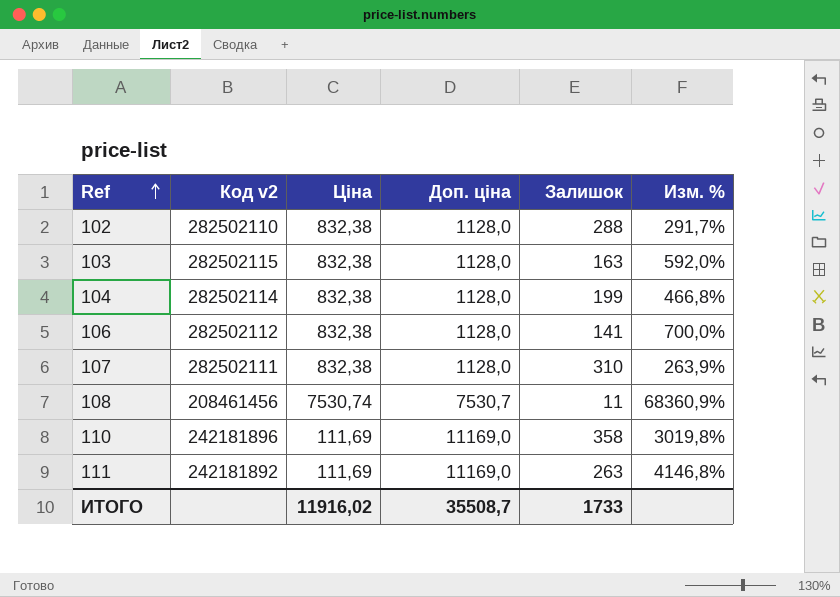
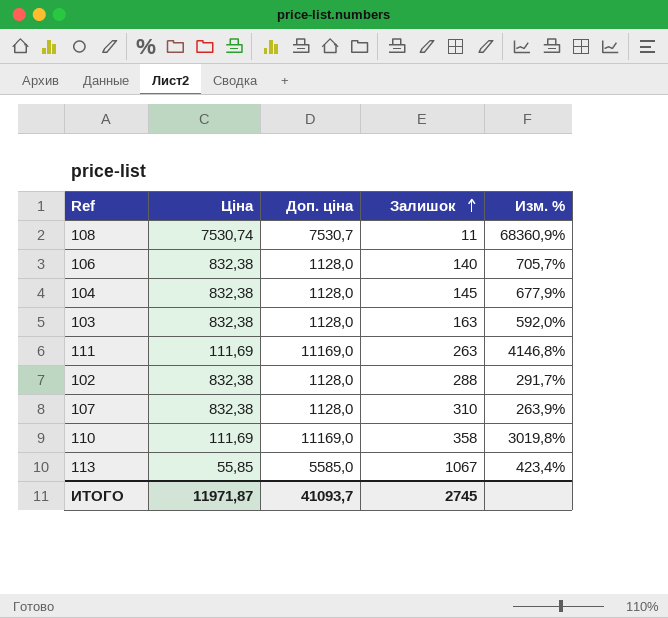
row order: Ref ascending -> Залишок ascending
column Код v2 | position: 2 -> none
106 | Залишок: 141 -> 140
106 | Изм. %: 700,0% -> 705,7%
104 | Залишок: 199 -> 145
104 | Изм. %: 466,8% -> 677,9%
row 113: none -> 55,85 | 5585,0 | 1067 | 423,4%
ИТОГО | Ціна: 11916,02 -> 11971,87
ИТОГО | Доп. ціна: 35508,7 -> 41093,7
ИТОГО | Залишок: 1733 -> 2745

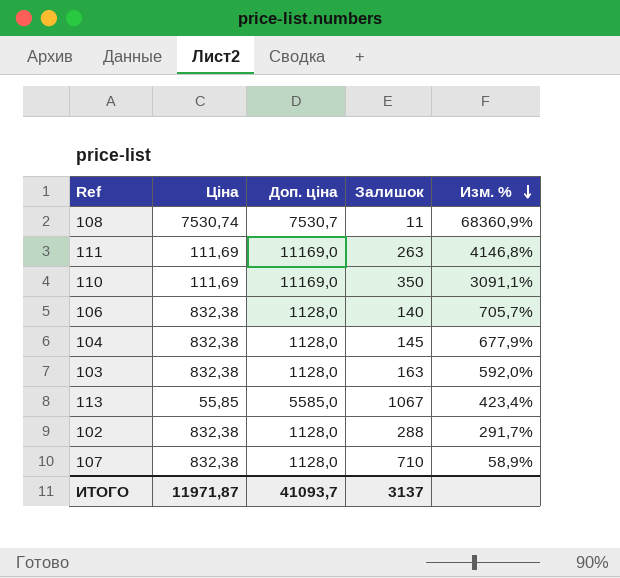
row order: Залишок ascending -> Изм. % descending
110 | Залишок: 358 -> 350
110 | Изм. %: 3019,8% -> 3091,1%
107 | Залишок: 310 -> 710
107 | Изм. %: 263,9% -> 58,9%
ИТОГО | Залишок: 2745 -> 3137

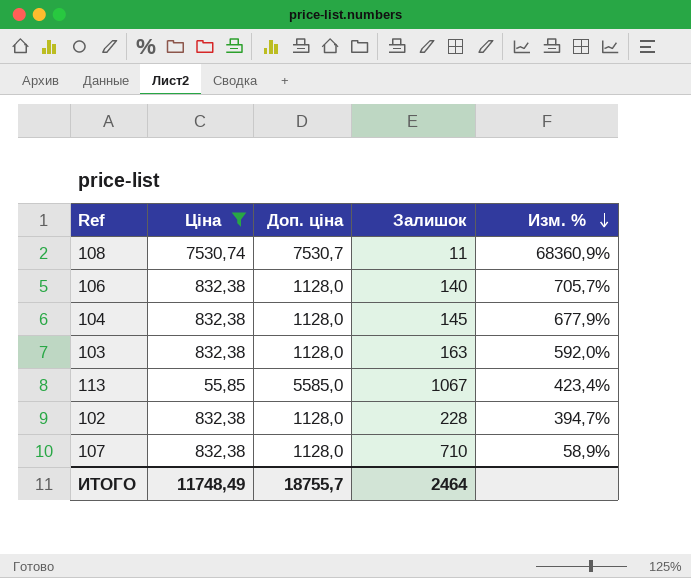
filter: none -> Ціна != 111,69
102 | Залишок: 288 -> 228
102 | Изм. %: 291,7% -> 394,7%
ИТОГО | Ціна: 11971,87 -> 11748,49
ИТОГО | Доп. ціна: 41093,7 -> 18755,7
ИТОГО | Залишок: 3137 -> 2464

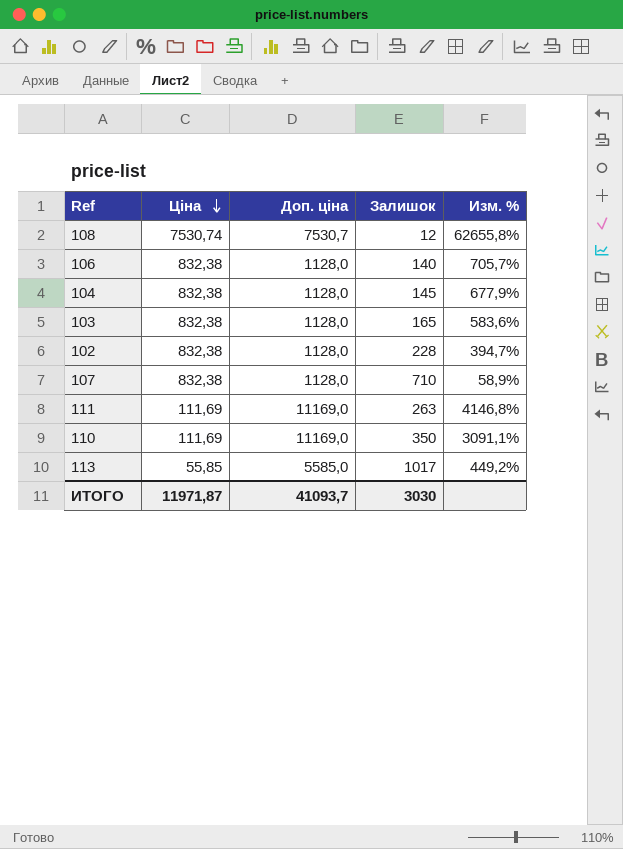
filter: Ціна != 111,69 -> none
row order: Изм. % descending -> Ціна descending
108 | Залишок: 11 -> 12
108 | Изм. %: 68360,9% -> 62655,8%
103 | Залишок: 163 -> 165
103 | Изм. %: 592,0% -> 583,6%
113 | Залишок: 1067 -> 1017
113 | Изм. %: 423,4% -> 449,2%
ИТОГО | Ціна: 11748,49 -> 11971,87
ИТОГО | Доп. ціна: 18755,7 -> 41093,7
ИТОГО | Залишок: 2464 -> 3030

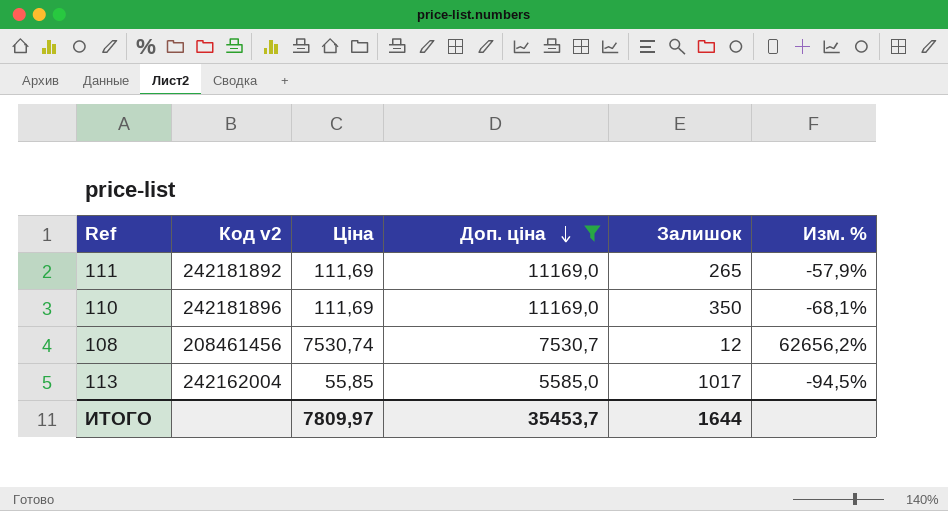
filter: none -> Доп. ціна != 1128,0
row order: Ціна descending -> Доп. ціна descending
column Код v2 | position: none -> 2
column Изм. % | formula: ([Доп. ціна] - [Залишок]) / [Залишок] -> ([Ціна] - [Залишок]) / [Залишок]
111 | Залишок: 263 -> 265
ИТОГО | Ціна: 11971,87 -> 7809,97
ИТОГО | Доп. ціна: 41093,7 -> 35453,7
ИТОГО | Залишок: 3030 -> 1644

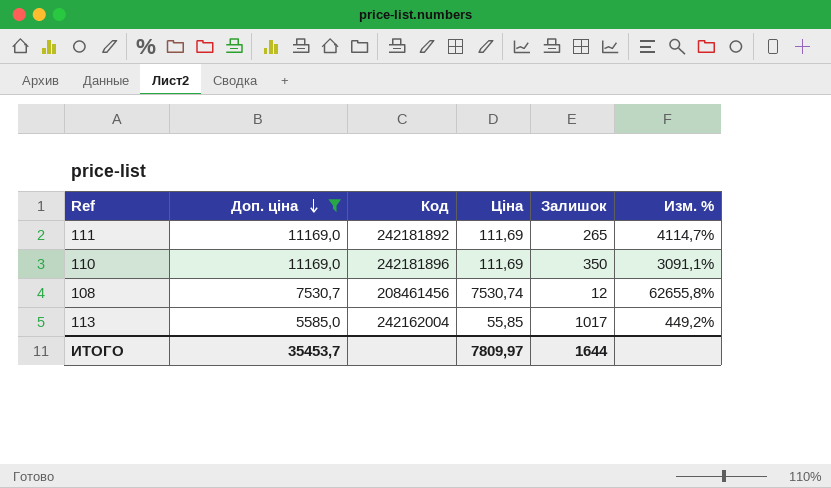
column Доп. ціна | position: 4 -> 2
column name: Код v2 -> Код
column Изм. % | formula: ([Ціна] - [Залишок]) / [Залишок] -> ([Доп. ціна] - [Залишок]) / [Залишок]

